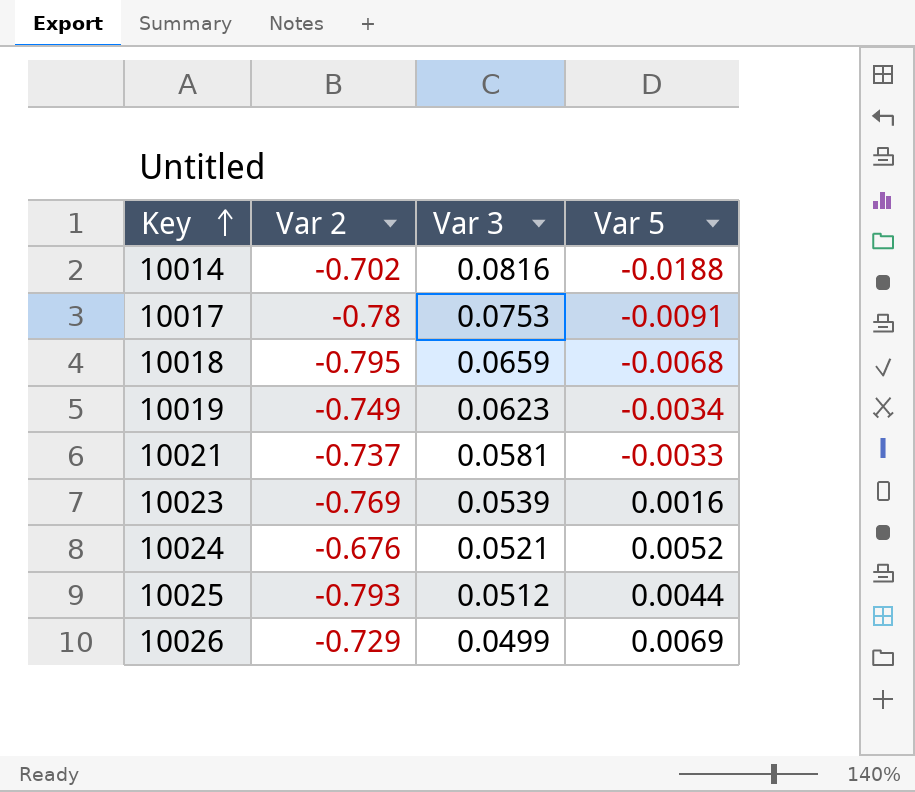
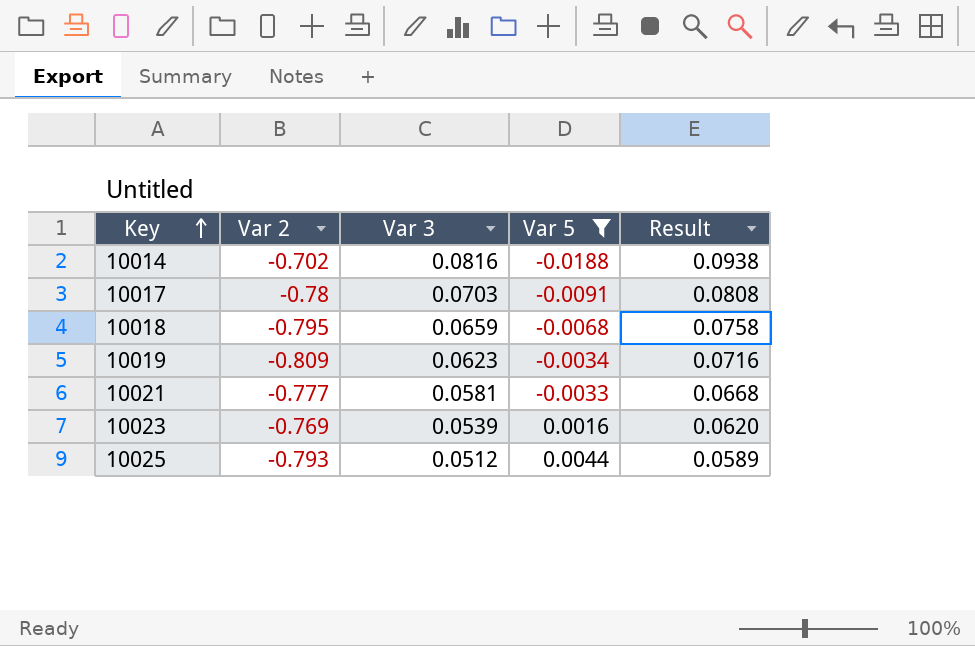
filter: none -> Var 5 <= 0.0044
column Result | formula: none -> [Var 3] * 1.15
10017 | Var 3: 0.0753 -> 0.0703
10019 | Var 2: -0.749 -> -0.809
10021 | Var 2: -0.737 -> -0.777

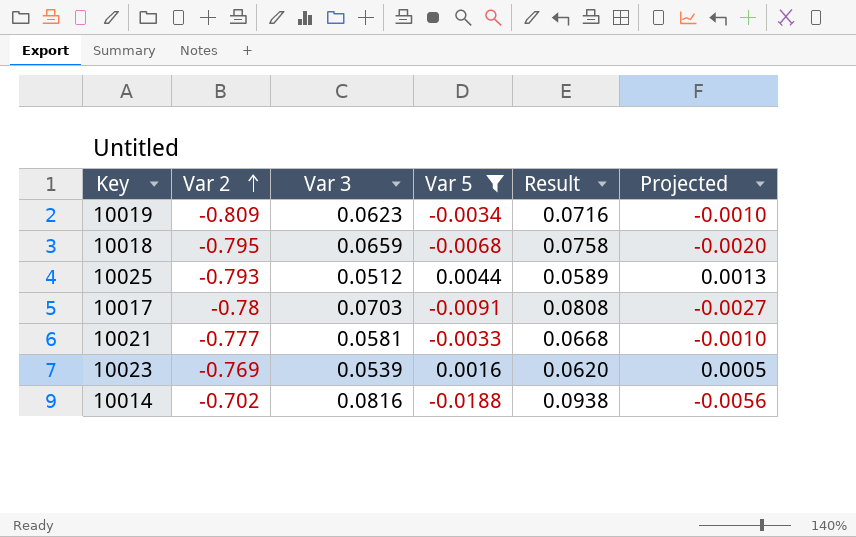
row order: Key ascending -> Var 2 ascending
column Projected | formula: none -> [Var 5] * 0.3

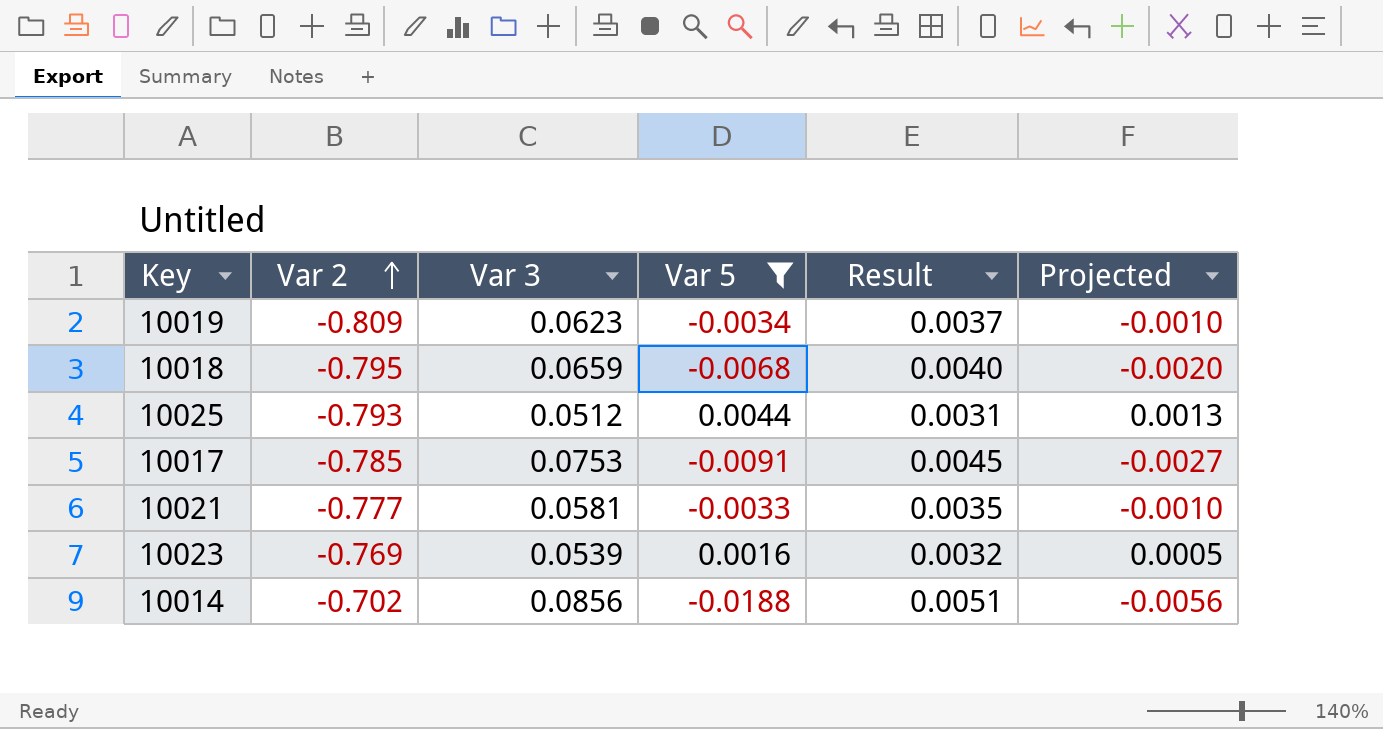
column Result | formula: [Var 3] * 1.15 -> [Var 3] * 0.06
10017 | Var 2: -0.78 -> -0.785
10017 | Var 3: 0.0703 -> 0.0753
10014 | Var 3: 0.0816 -> 0.0856

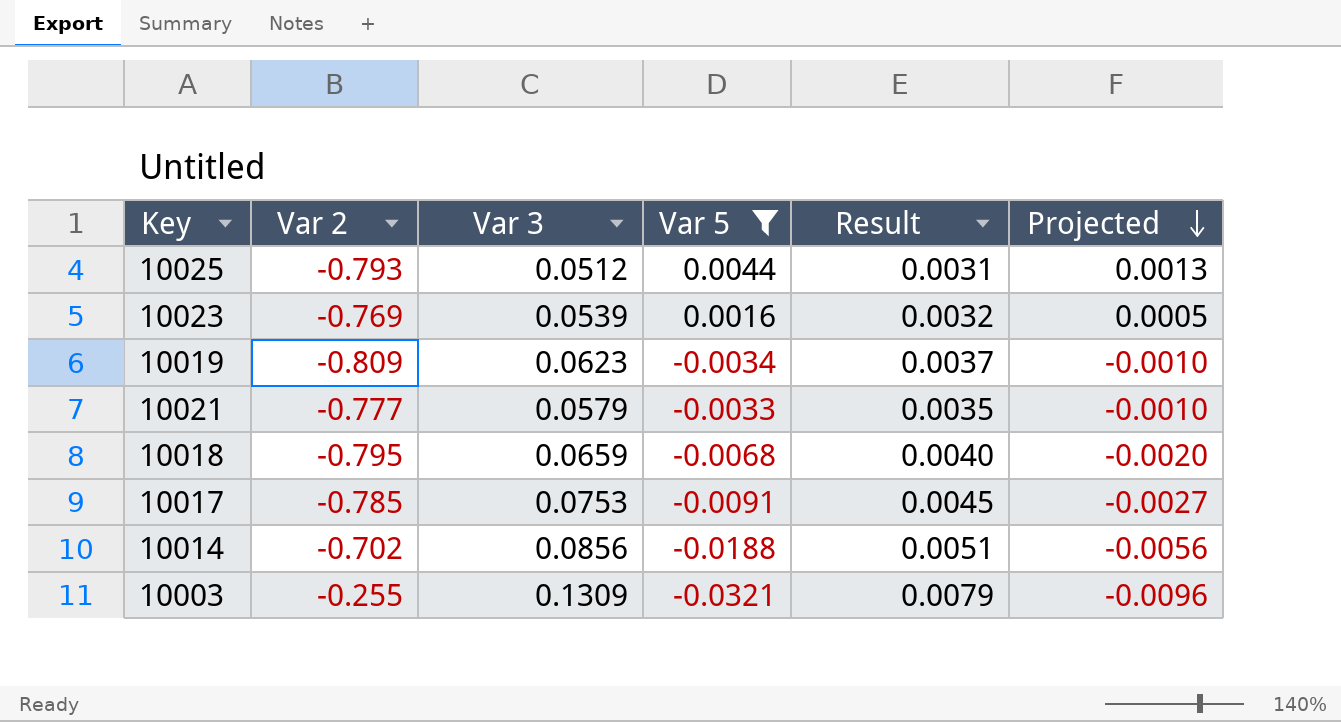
row order: Var 2 ascending -> Projected descending
10021 | Var 3: 0.0581 -> 0.0579
row 10003: none -> -0.255 | 0.1309 | -0.0321 | 0.0079 | -0.0096

